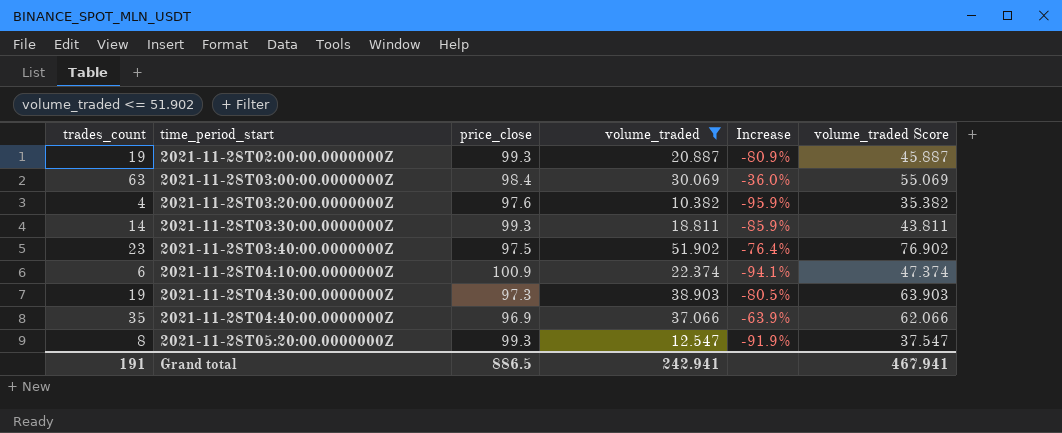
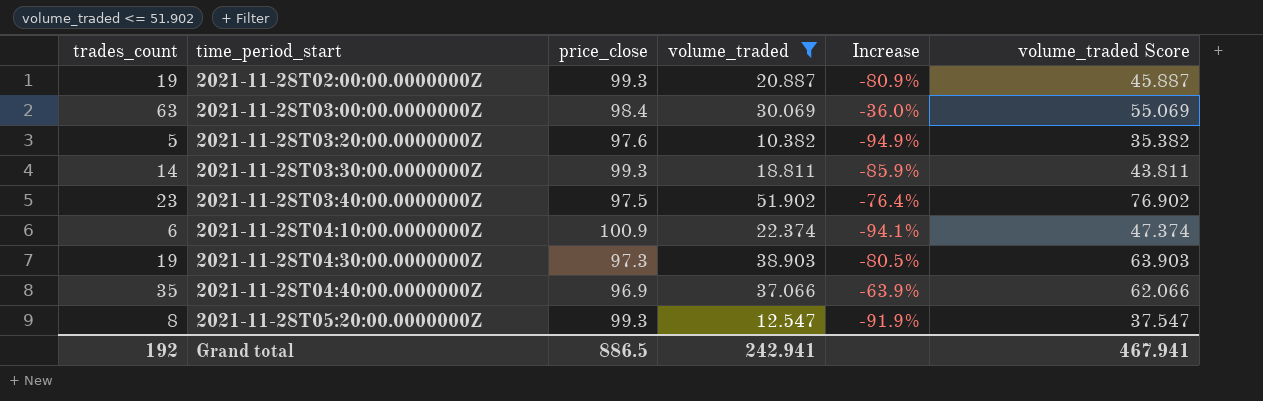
2021-11-28T03:20:00.0000000Z | trades_count: 4 -> 5
2021-11-28T03:20:00.0000000Z | Increase: -95.9% -> -94.9%
Grand total | trades_count: 191 -> 192

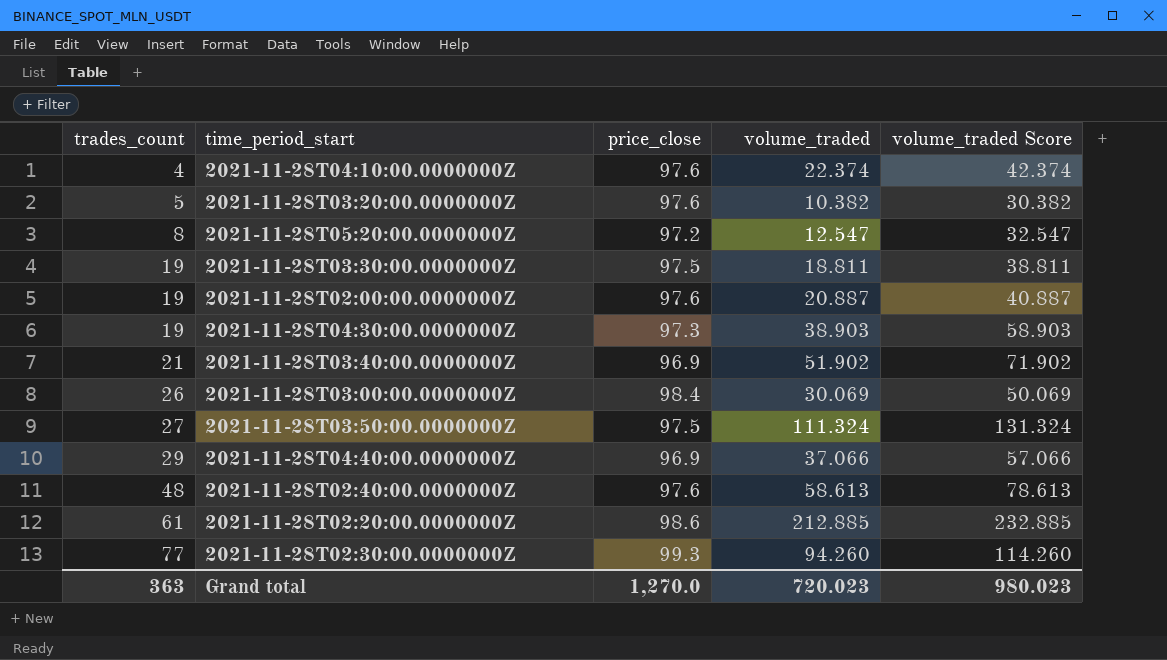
filter: volume_traded <= 51.902 -> none
row order: time_period_start ascending -> trades_count ascending
column Increase | formula: ([trades_count] - [price_close]) / [price_close] -> none
column volume_traded Score | formula: [volume_traded] + 25 -> [volume_traded] + 20
2021-11-28T04:10:00.0000000Z | trades_count: 6 -> 4
2021-11-28T04:10:00.0000000Z | price_close: 100.9 -> 97.6
2021-11-28T05:20:00.0000000Z | price_close: 99.3 -> 97.2
2021-11-28T03:30:00.0000000Z | trades_count: 14 -> 19
2021-11-28T03:30:00.0000000Z | price_close: 99.3 -> 97.5
2021-11-28T02:00:00.0000000Z | price_close: 99.3 -> 97.6
2021-11-28T03:40:00.0000000Z | trades_count: 23 -> 21
2021-11-28T03:40:00.0000000Z | price_close: 97.5 -> 96.9
2021-11-28T03:00:00.0000000Z | trades_count: 63 -> 26
2021-11-28T04:40:00.0000000Z | trades_count: 35 -> 29
Grand total | trades_count: 192 -> 363
Grand total | price_close: 886.5 -> 1,270.0
Grand total | volume_traded: 242.941 -> 720.023
Grand total | volume_traded Score: 467.941 -> 980.023

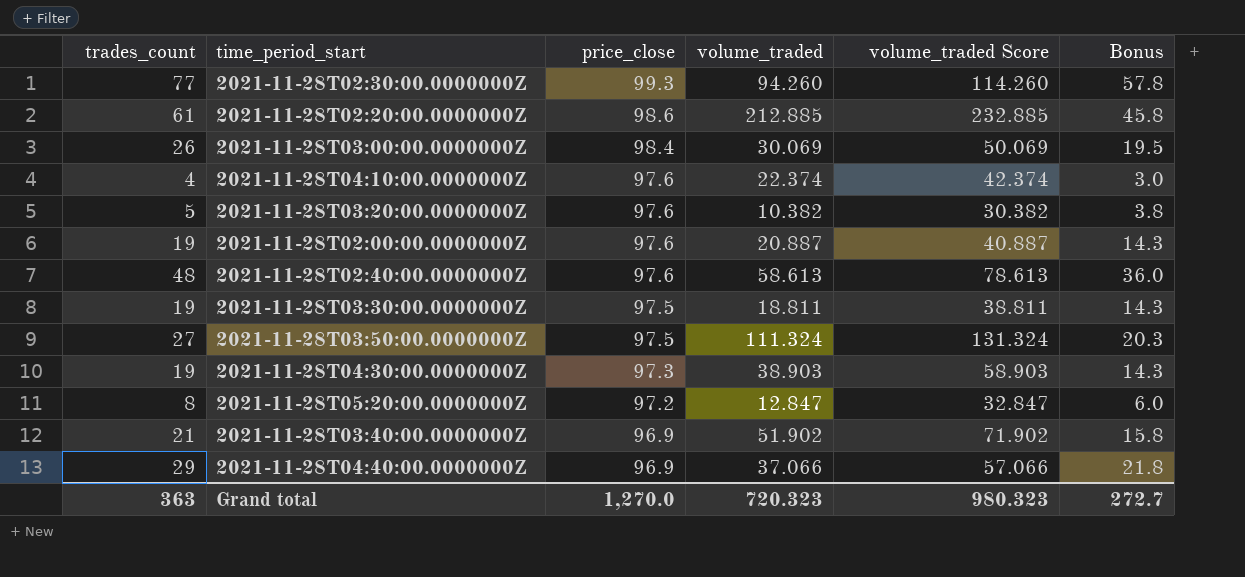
row order: trades_count ascending -> price_close descending
column Bonus | formula: none -> [trades_count] * 0.75
2021-11-28T05:20:00.0000000Z | volume_traded: 12.547 -> 12.847
2021-11-28T05:20:00.0000000Z | volume_traded Score: 32.547 -> 32.847
Grand total | volume_traded: 720.023 -> 720.323
Grand total | volume_traded Score: 980.023 -> 980.323

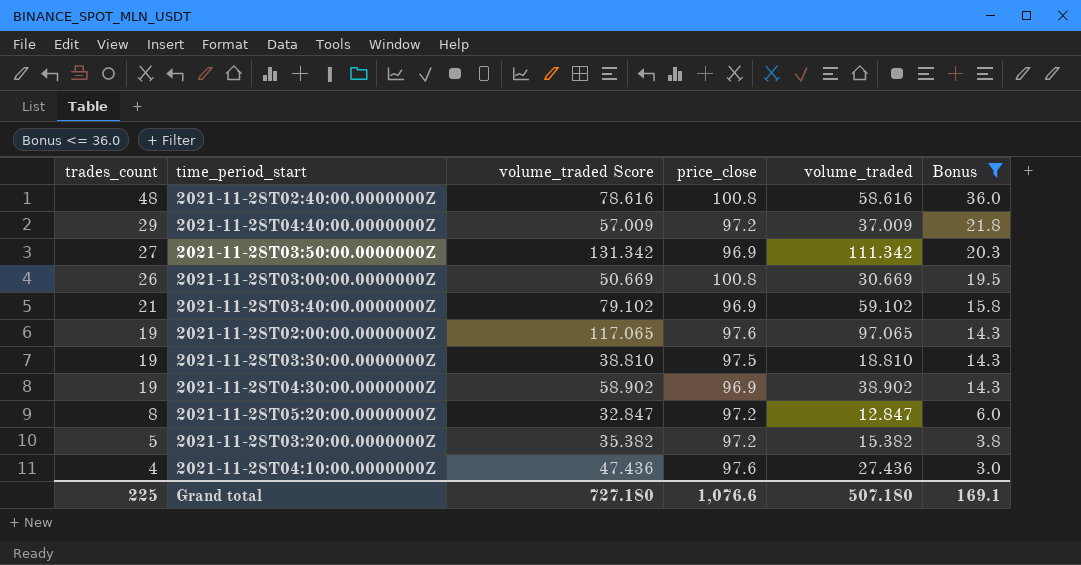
filter: none -> Bonus <= 36.0
row order: price_close descending -> trades_count descending
column volume_traded Score | position: 5 -> 3
2021-11-28T02:40:00.0000000Z | volume_traded Score: 78.613 -> 78.616
2021-11-28T02:40:00.0000000Z | price_close: 97.6 -> 100.8
2021-11-28T02:40:00.0000000Z | volume_traded: 58.613 -> 58.616
2021-11-28T04:40:00.0000000Z | volume_traded Score: 57.066 -> 57.009
2021-11-28T04:40:00.0000000Z | price_close: 96.9 -> 97.2
2021-11-28T04:40:00.0000000Z | volume_traded: 37.066 -> 37.009
2021-11-28T03:50:00.0000000Z | volume_traded Score: 131.324 -> 131.342
2021-11-28T03:50:00.0000000Z | price_close: 97.5 -> 96.9
2021-11-28T03:50:00.0000000Z | volume_traded: 111.324 -> 111.342
2021-11-28T03:00:00.0000000Z | volume_traded Score: 50.069 -> 50.669
2021-11-28T03:00:00.0000000Z | price_close: 98.4 -> 100.8
2021-11-28T03:00:00.0000000Z | volume_traded: 30.069 -> 30.669
2021-11-28T03:40:00.0000000Z | volume_traded Score: 71.902 -> 79.102
2021-11-28T03:40:00.0000000Z | volume_traded: 51.902 -> 59.102
2021-11-28T02:00:00.0000000Z | volume_traded Score: 40.887 -> 117.065
2021-11-28T02:00:00.0000000Z | volume_traded: 20.887 -> 97.065
2021-11-28T03:30:00.0000000Z | volume_traded Score: 38.811 -> 38.810
2021-11-28T03:30:00.0000000Z | volume_traded: 18.811 -> 18.810
2021-11-28T04:30:00.0000000Z | volume_traded Score: 58.903 -> 58.902
2021-11-28T04:30:00.0000000Z | price_close: 97.3 -> 96.9
2021-11-28T04:30:00.0000000Z | volume_traded: 38.903 -> 38.902
2021-11-28T03:20:00.0000000Z | volume_traded Score: 30.382 -> 35.382
2021-11-28T03:20:00.0000000Z | price_close: 97.6 -> 97.2
2021-11-28T03:20:00.0000000Z | volume_traded: 10.382 -> 15.382
2021-11-28T04:10:00.0000000Z | volume_traded Score: 42.374 -> 47.436
2021-11-28T04:10:00.0000000Z | volume_traded: 22.374 -> 27.436
Grand total | trades_count: 363 -> 225
Grand total | volume_traded Score: 980.323 -> 727.180
Grand total | price_close: 1,270.0 -> 1,076.6
Grand total | volume_traded: 720.323 -> 507.180
Grand total | Bonus: 272.7 -> 169.1

